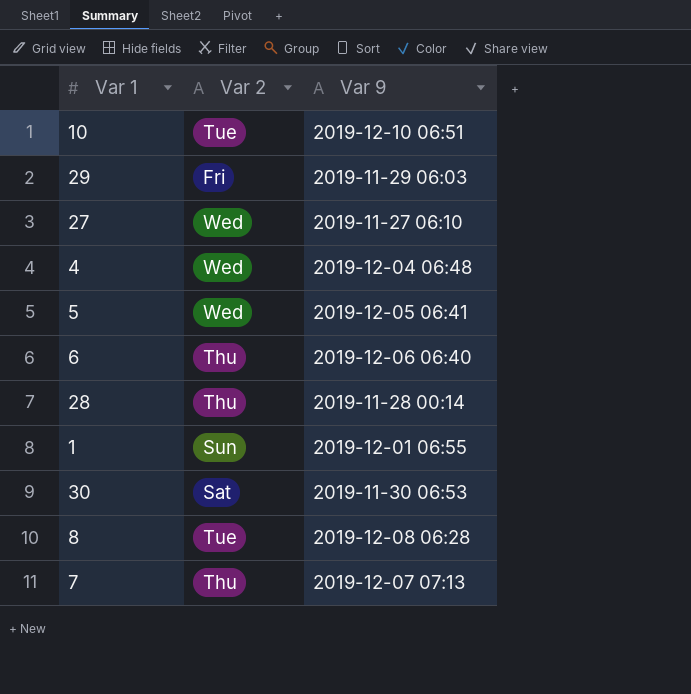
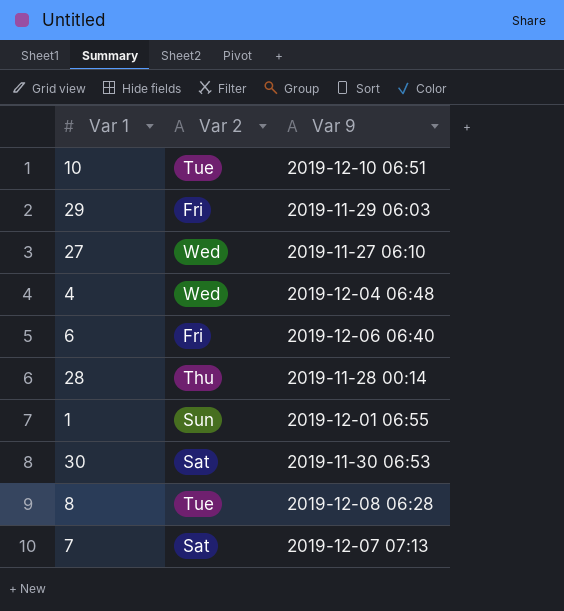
row 5: Wed | 2019-12-05 06:41 -> none
6 | Var 2: Thu -> Fri
7 | Var 2: Thu -> Sat

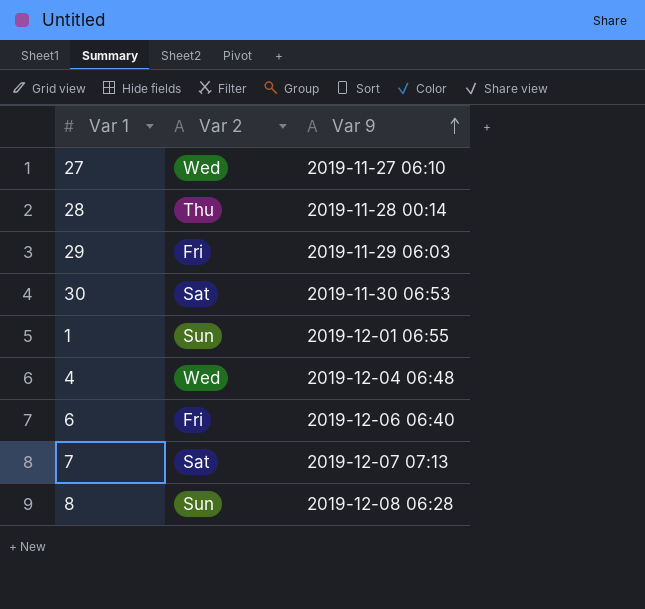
row order: none -> Var 9 ascending
row 10: Tue | 2019-12-10 06:51 -> none
8 | Var 2: Tue -> Sun

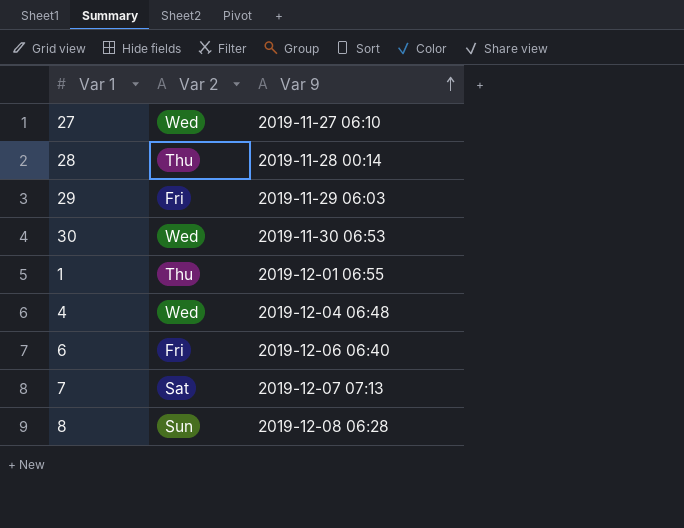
30 | Var 2: Sat -> Wed
1 | Var 2: Sun -> Thu

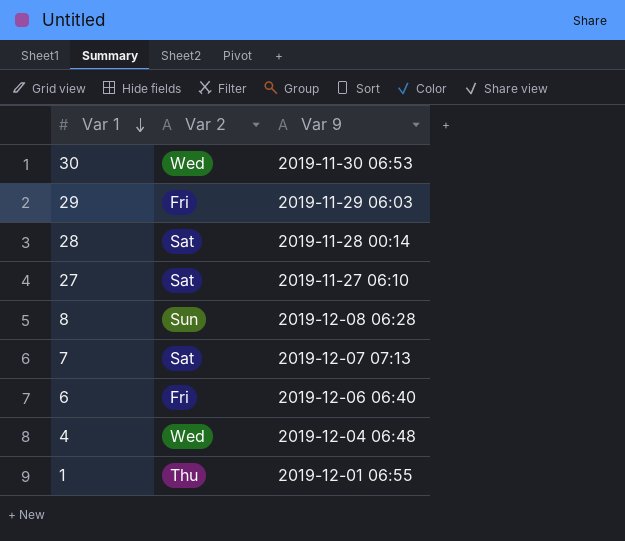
row order: Var 9 ascending -> Var 1 descending
28 | Var 2: Thu -> Sat
27 | Var 2: Wed -> Sat

